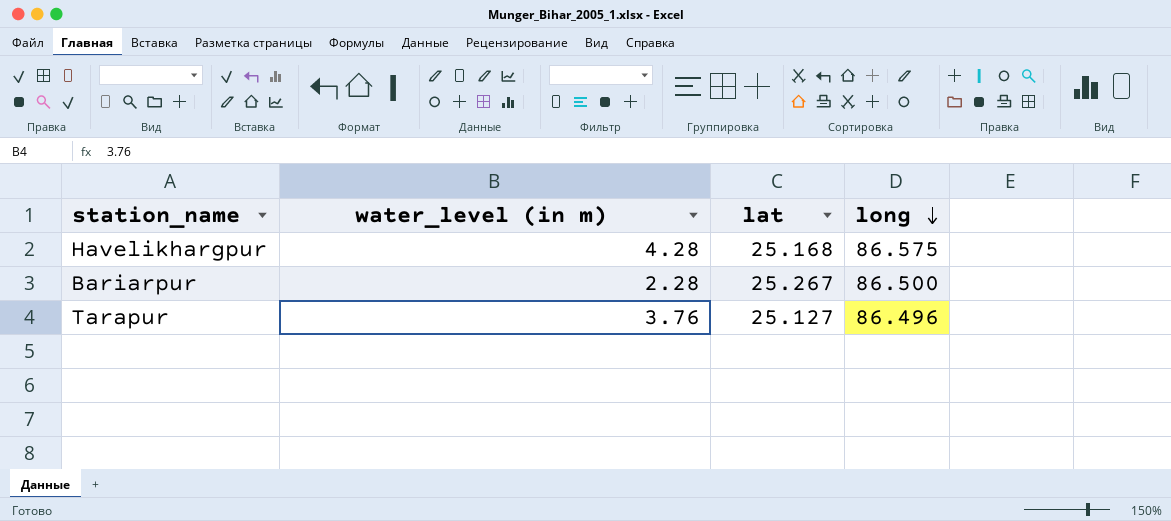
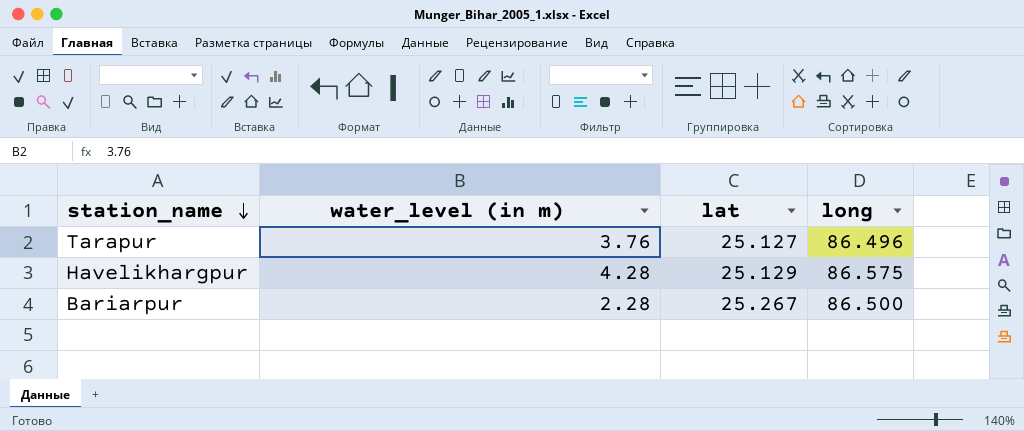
row order: long descending -> station_name descending
Havelikhargpur | lat: 25.168 -> 25.129

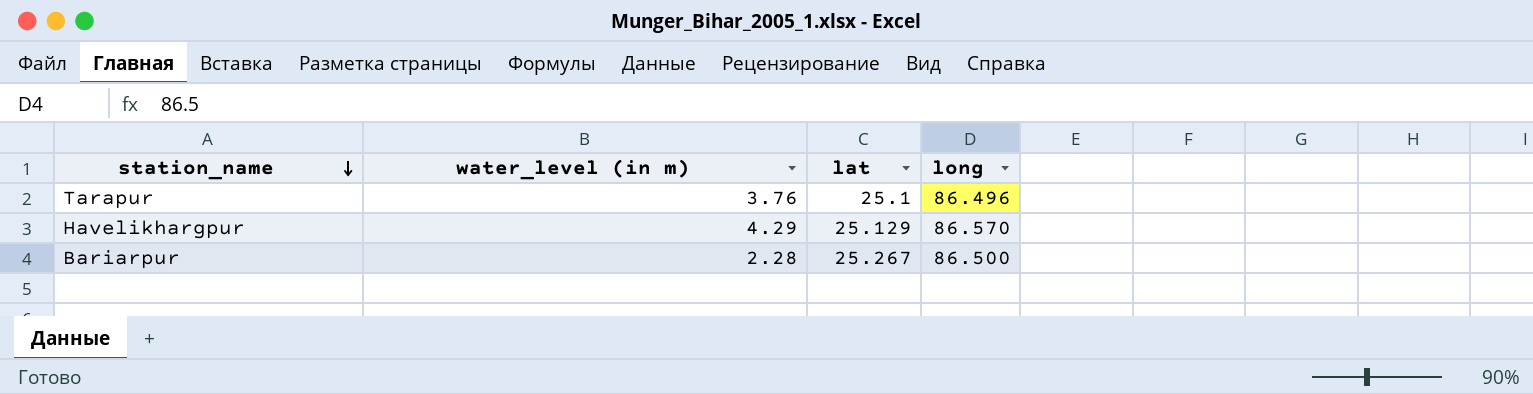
Tarapur | lat: 25.127 -> 25.1
Havelikhargpur | water_level (in m): 4.28 -> 4.29
Havelikhargpur | long: 86.575 -> 86.570

